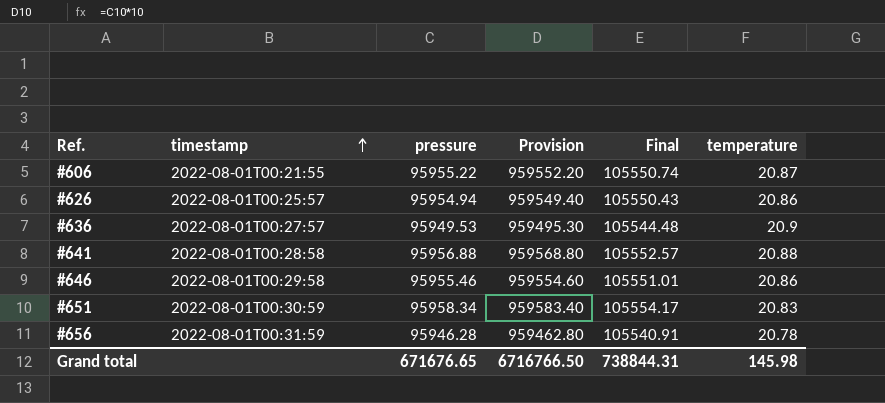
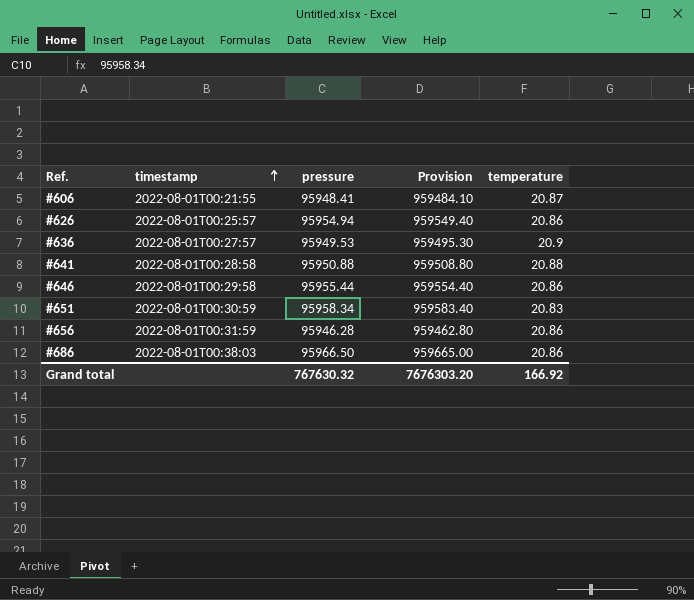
column Final | formula: [pressure] * 1.1 -> none
#606 | pressure: 95955.22 -> 95948.41
#606 | Provision: 959552.20 -> 959484.10
#641 | pressure: 95956.88 -> 95950.88
#641 | Provision: 959568.80 -> 959508.80
#646 | pressure: 95955.46 -> 95955.44
#646 | Provision: 959554.60 -> 959554.40
#656 | temperature: 20.78 -> 20.86
row #686: none -> 2022-08-01T00:38:03 | 95966.50 | 959665.00 | 20.86
Grand total | pressure: 671676.65 -> 767630.32
Grand total | Provision: 6716766.50 -> 7676303.20
Grand total | temperature: 145.98 -> 166.92

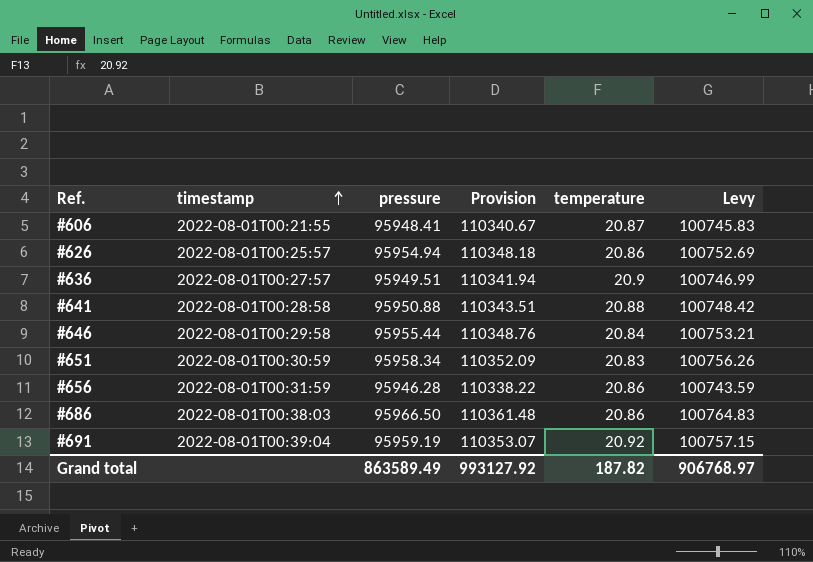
column Provision | formula: [pressure] * 10 -> [pressure] * 1.15
column Levy | formula: none -> [pressure] * 1.05
#636 | pressure: 95949.53 -> 95949.51
#646 | temperature: 20.86 -> 20.84
row #691: none -> 2022-08-01T00:39:04 | 95959.19 | 110353.07 | 20.92 | 100757.15
Grand total | pressure: 767630.32 -> 863589.49
Grand total | Provision: 7676303.20 -> 993127.92
Grand total | temperature: 166.92 -> 187.82

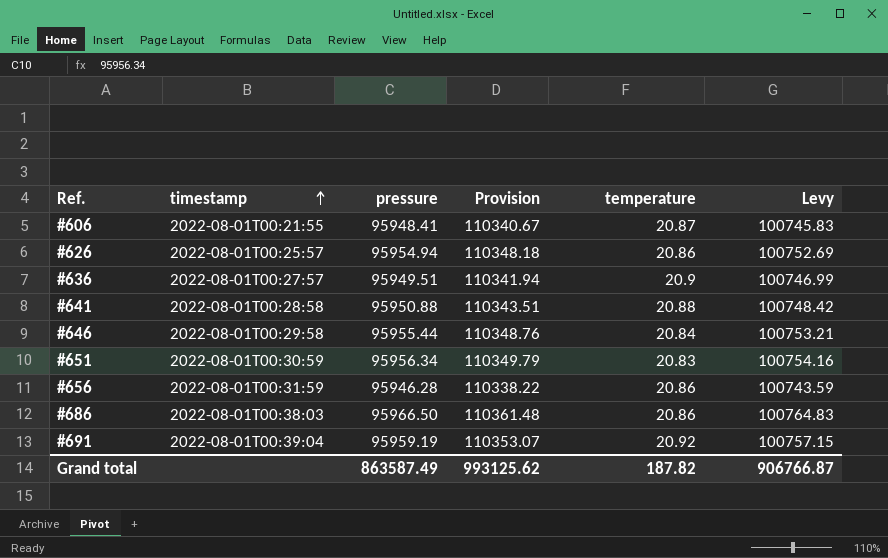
#651 | pressure: 95958.34 -> 95956.34
#651 | Provision: 110352.09 -> 110349.79
#651 | Levy: 100756.26 -> 100754.16
Grand total | pressure: 863589.49 -> 863587.49
Grand total | Provision: 993127.92 -> 993125.62
Grand total | Levy: 906768.97 -> 906766.87

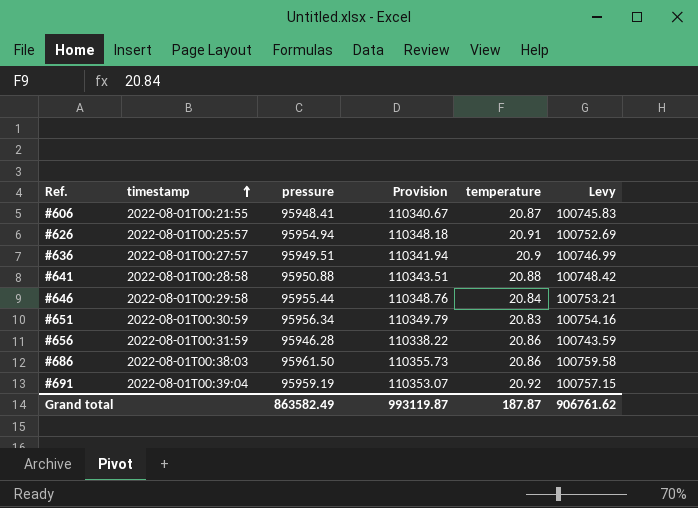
#626 | temperature: 20.86 -> 20.91
#686 | pressure: 95966.50 -> 95961.50
#686 | Provision: 110361.48 -> 110355.73
#686 | Levy: 100764.83 -> 100759.58
Grand total | pressure: 863587.49 -> 863582.49
Grand total | Provision: 993125.62 -> 993119.87
Grand total | temperature: 187.82 -> 187.87
Grand total | Levy: 906766.87 -> 906761.62

